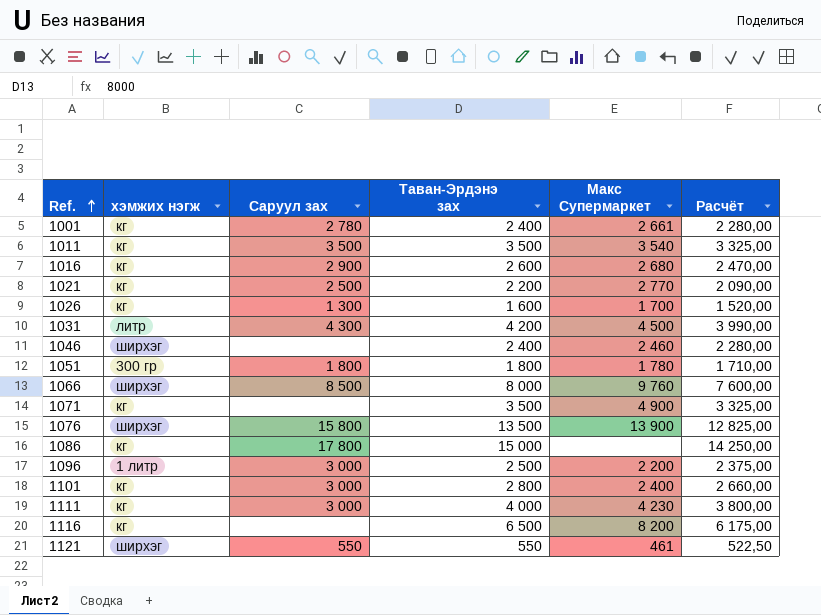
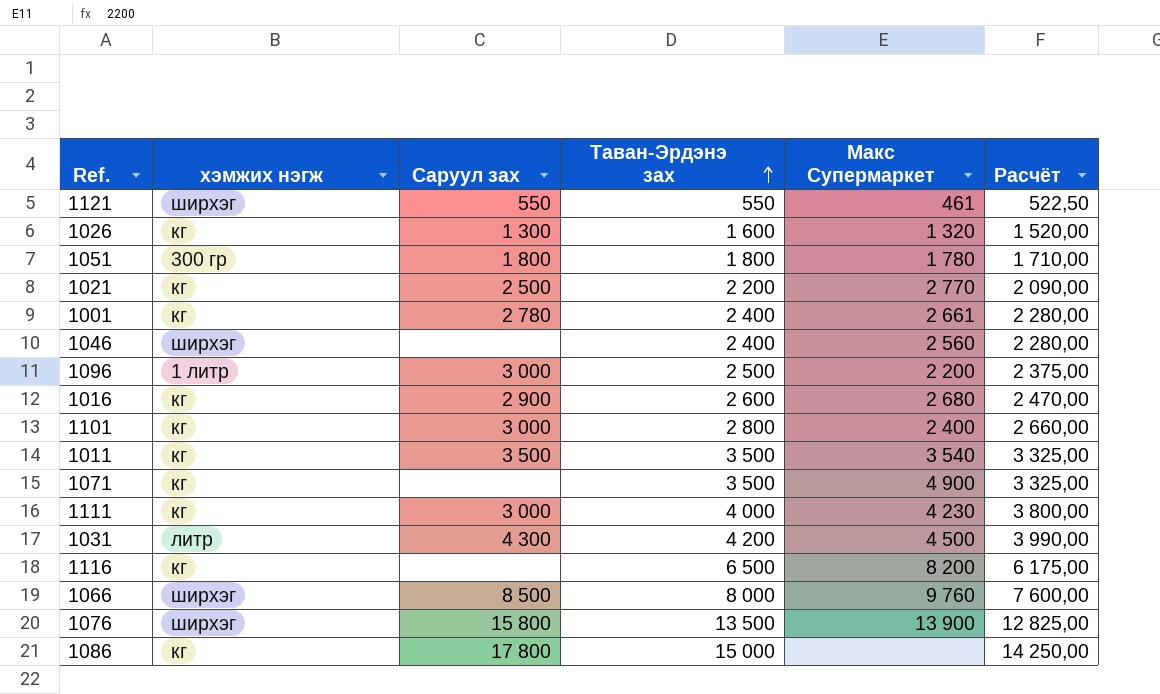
row order: Ref. ascending -> Таван-Эрдэнэ зах ascending
1026 | Макс Супермаркет: 1 700 -> 1 320
1046 | Макс Супермаркет: 2 460 -> 2 560

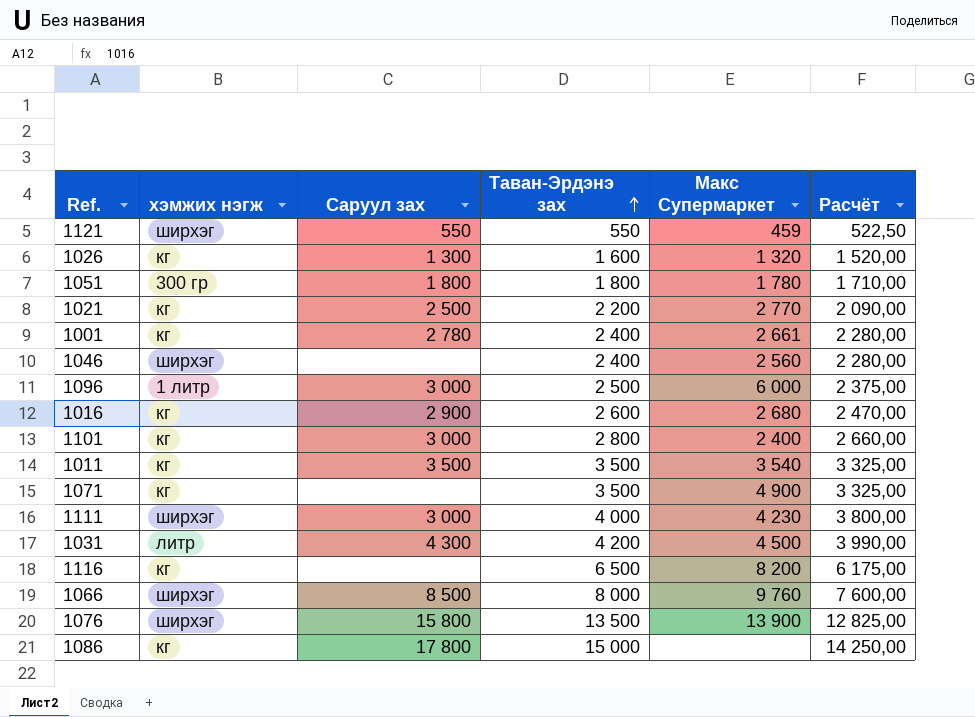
1121 | Макс Супермаркет: 461 -> 459
1096 | Макс Супермаркет: 2 200 -> 6 000
1111 | хэмжих нэгж: кг -> ширхэг

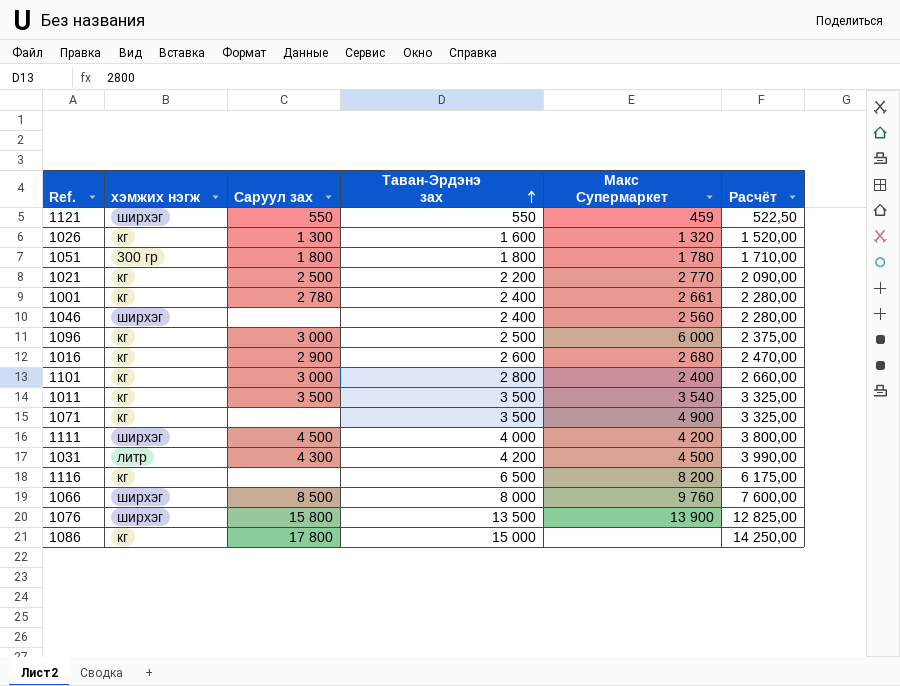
1096 | хэмжих нэгж: 1 литр -> кг
1111 | Саруул зах: 3 000 -> 4 500
1111 | Макс Супермаркет: 4 230 -> 4 200

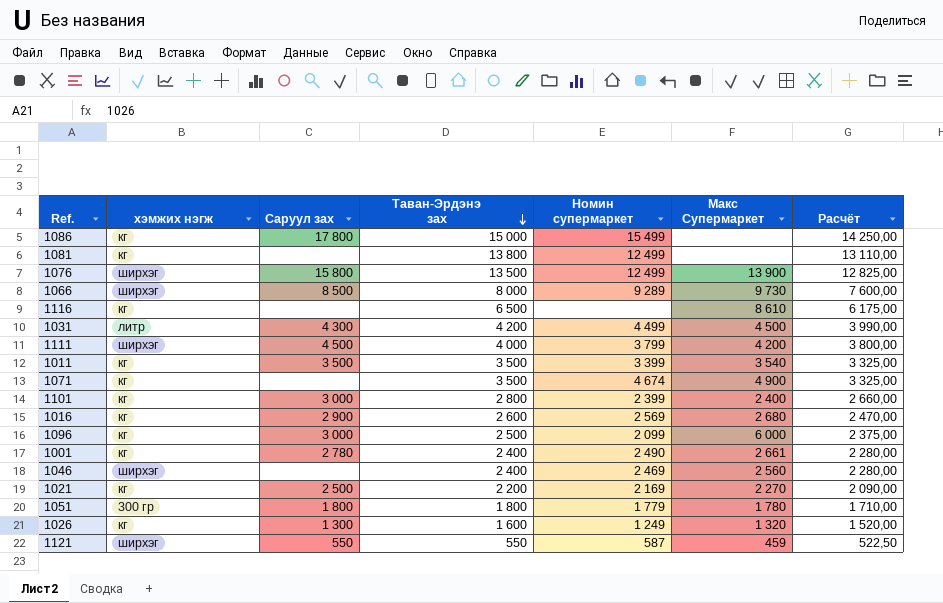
row order: Таван-Эрдэнэ зах ascending -> Таван-Эрдэнэ зах descending
column Номин супермаркет | position: none -> 5
row 1081: none -> кг | none | 13 800 | 12 499 | none | 13 110,00
1066 | Макс Супермаркет: 9 760 -> 9 730
1116 | Макс Супермаркет: 8 200 -> 8 610
1021 | Макс Супермаркет: 2 770 -> 2 270

